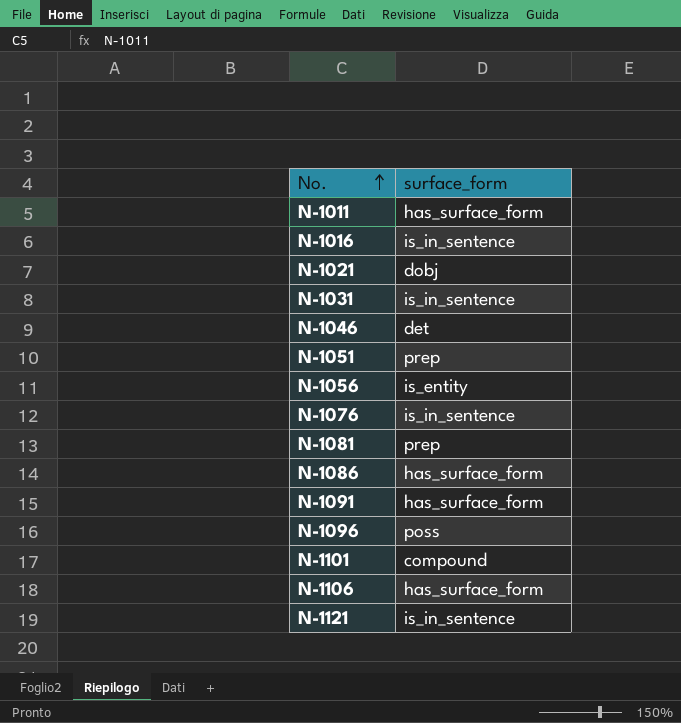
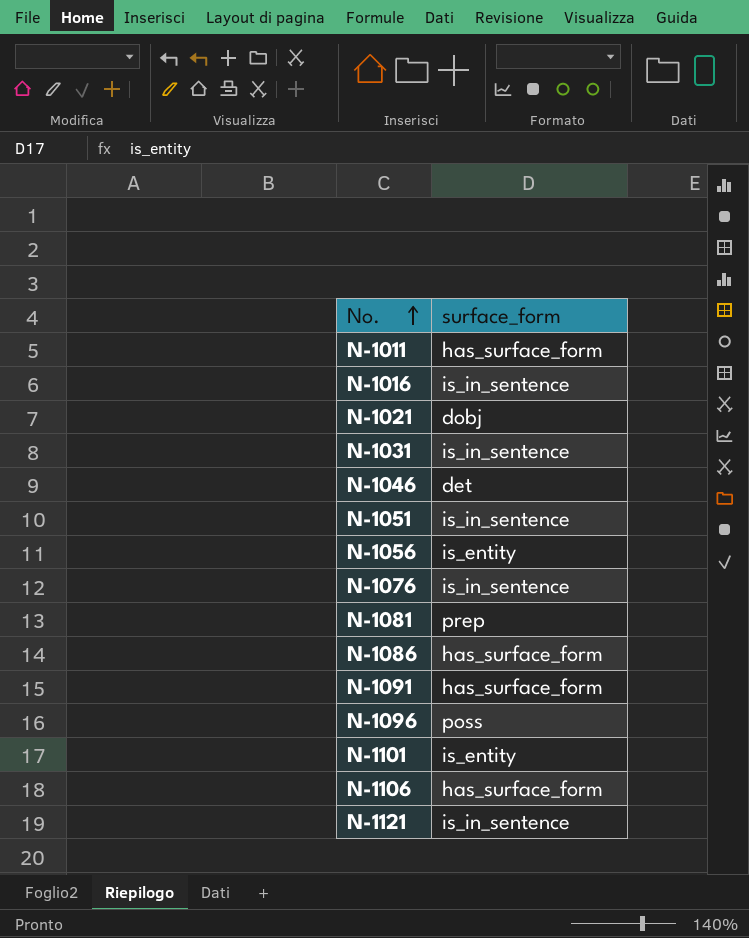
N-1051 | surface_form: prep -> is_in_sentence
N-1101 | surface_form: compound -> is_entity

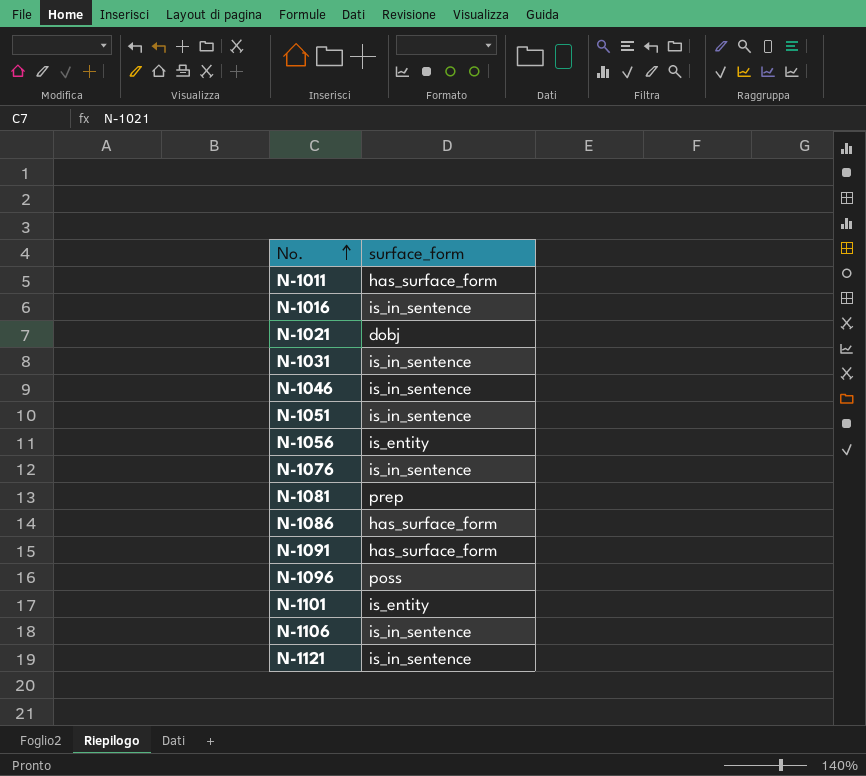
N-1046 | surface_form: det -> is_in_sentence
N-1106 | surface_form: has_surface_form -> is_in_sentence

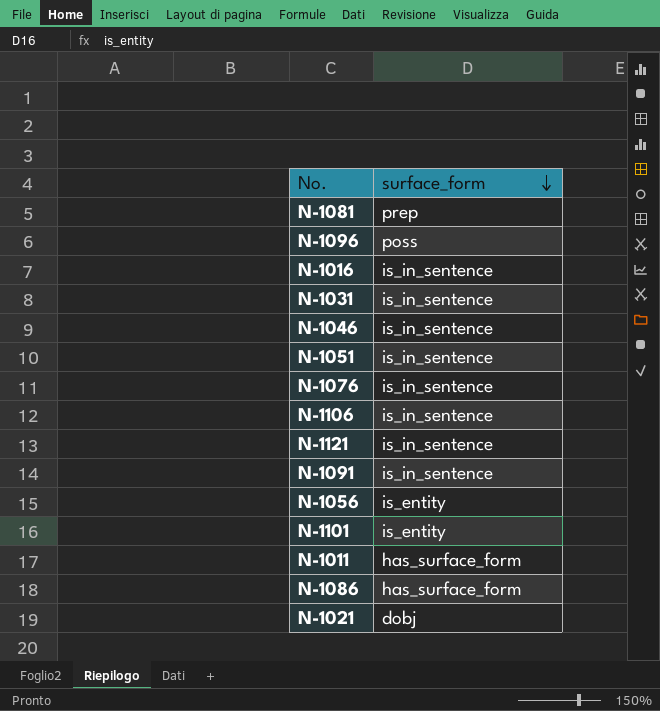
row order: No. ascending -> surface_form descending
N-1091 | surface_form: has_surface_form -> is_in_sentence

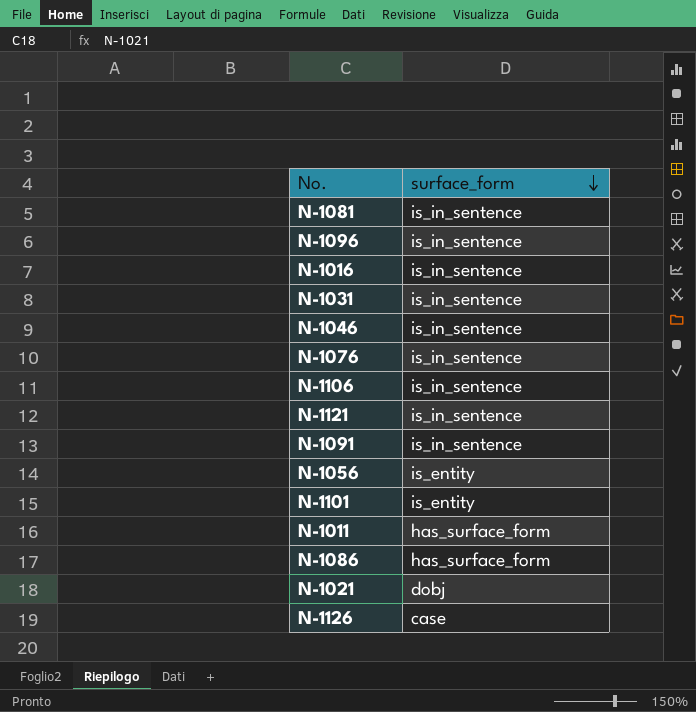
row N-1051: is_in_sentence -> none
N-1081 | surface_form: prep -> is_in_sentence
N-1096 | surface_form: poss -> is_in_sentence
row N-1126: none -> case

